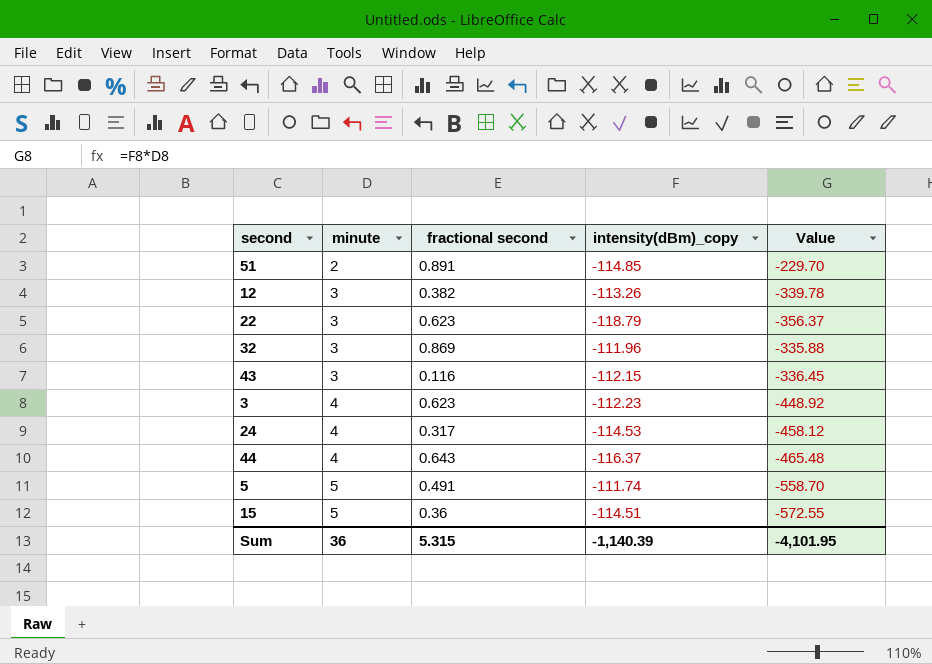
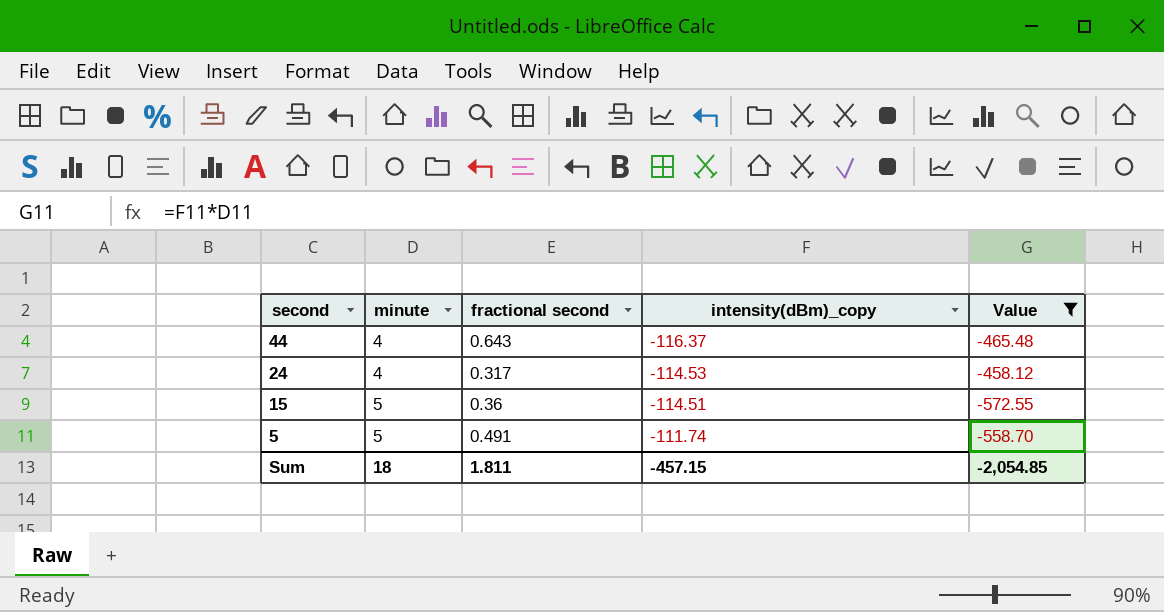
filter: none -> Value <= -458.12
row order: minute ascending -> second descending
Sum | minute: 36 -> 18
Sum | fractional second: 5.315 -> 1.811
Sum | intensity(dBm)_copy: -1,140.39 -> -457.15
Sum | Value: -4,101.95 -> -2,054.85

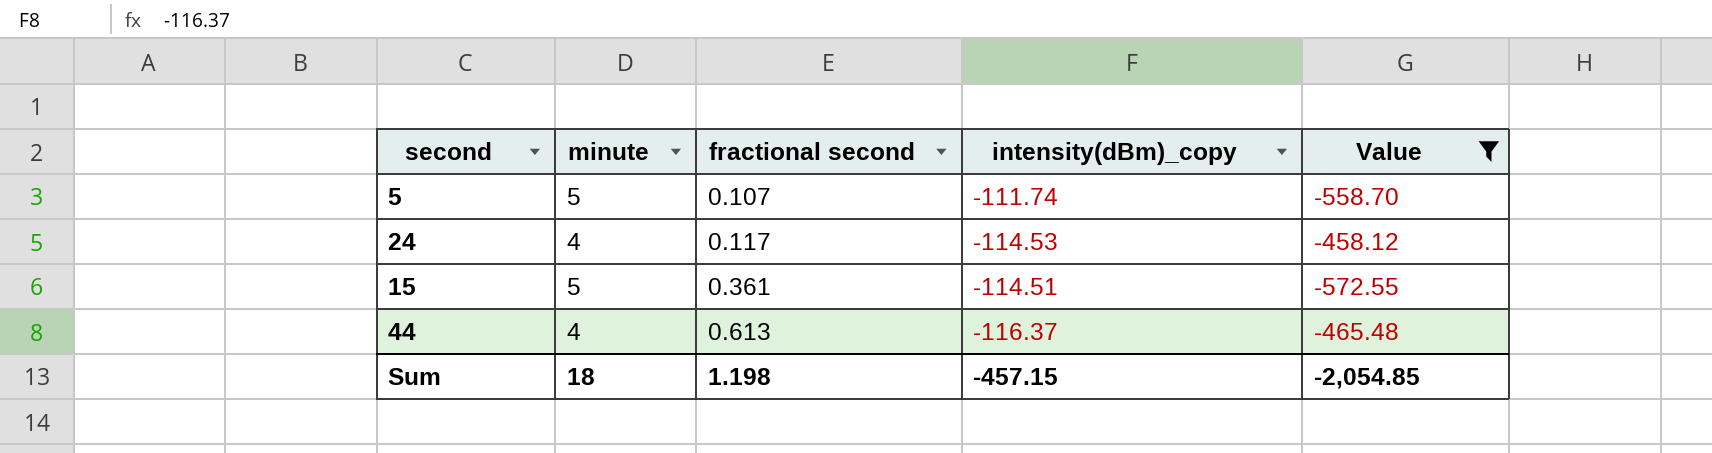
row order: second descending -> fractional second ascending
5 | fractional second: 0.491 -> 0.107
24 | fractional second: 0.317 -> 0.117
15 | fractional second: 0.36 -> 0.361
44 | fractional second: 0.643 -> 0.613
Sum | fractional second: 1.811 -> 1.198

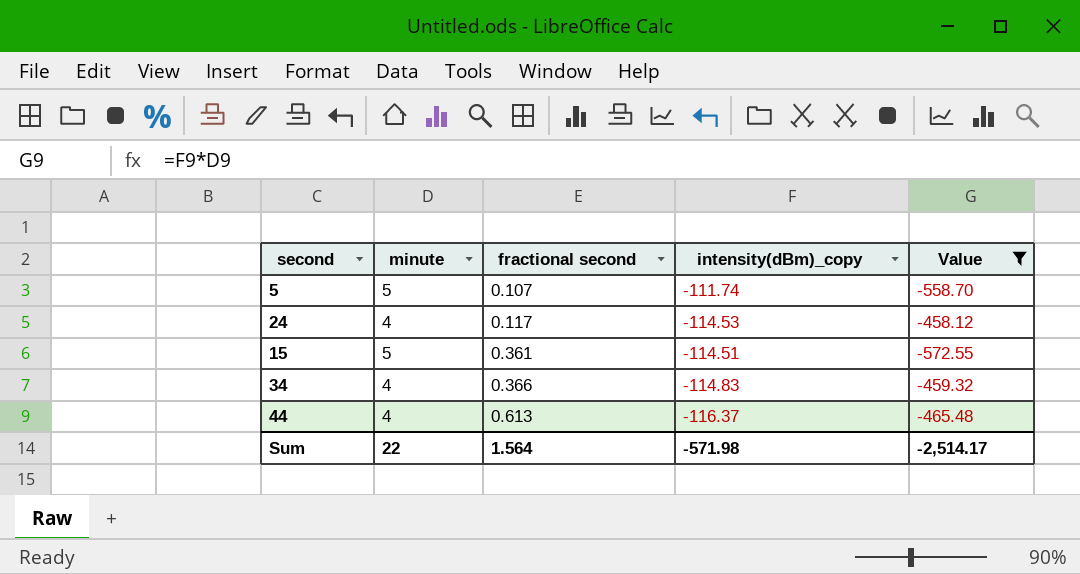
row 34: none -> 4 | 0.366 | -114.83 | -459.32
Sum | minute: 18 -> 22
Sum | fractional second: 1.198 -> 1.564
Sum | intensity(dBm)_copy: -457.15 -> -571.98
Sum | Value: -2,054.85 -> -2,514.17

